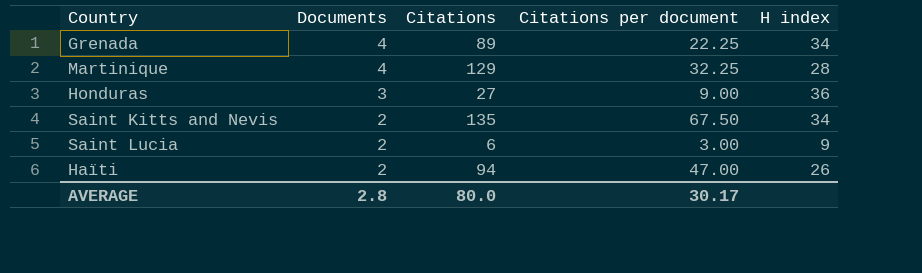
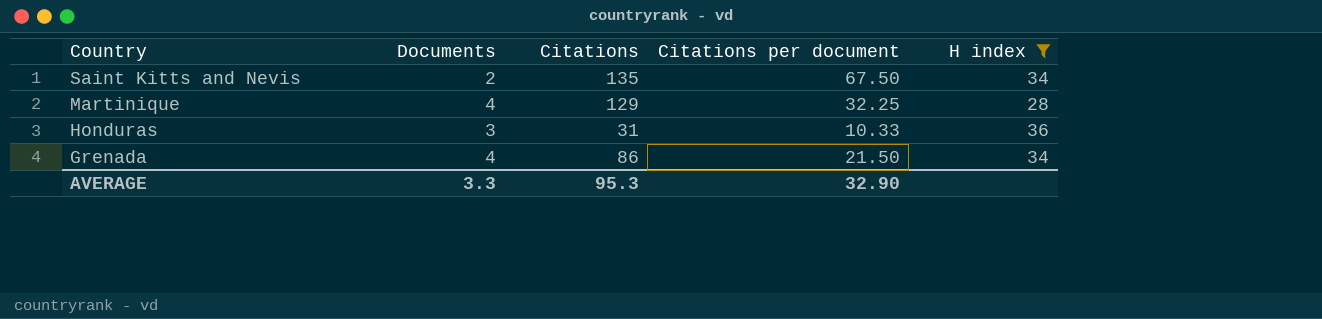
filter: none -> H index >= 28
row order: Documents descending -> Country descending
Honduras | Citations: 27 -> 31
Honduras | Citations per document: 9.00 -> 10.33
Grenada | Citations: 89 -> 86
Grenada | Citations per document: 22.25 -> 21.50
AVERAGE | Documents: 2.8 -> 3.3
AVERAGE | Citations: 80.0 -> 95.3
AVERAGE | Citations per document: 30.17 -> 32.90

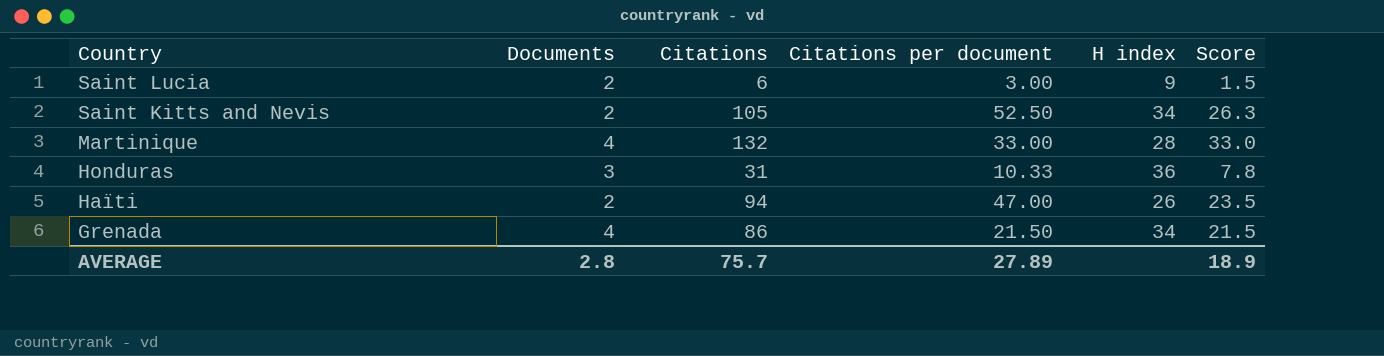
filter: H index >= 28 -> none
column Score | formula: none -> [Citations] * 0.25
Saint Kitts and Nevis | Citations: 135 -> 105
Saint Kitts and Nevis | Citations per document: 67.50 -> 52.50
Martinique | Citations: 129 -> 132
Martinique | Citations per document: 32.25 -> 33.00
AVERAGE | Documents: 3.3 -> 2.8
AVERAGE | Citations: 95.3 -> 75.7
AVERAGE | Citations per document: 32.90 -> 27.89

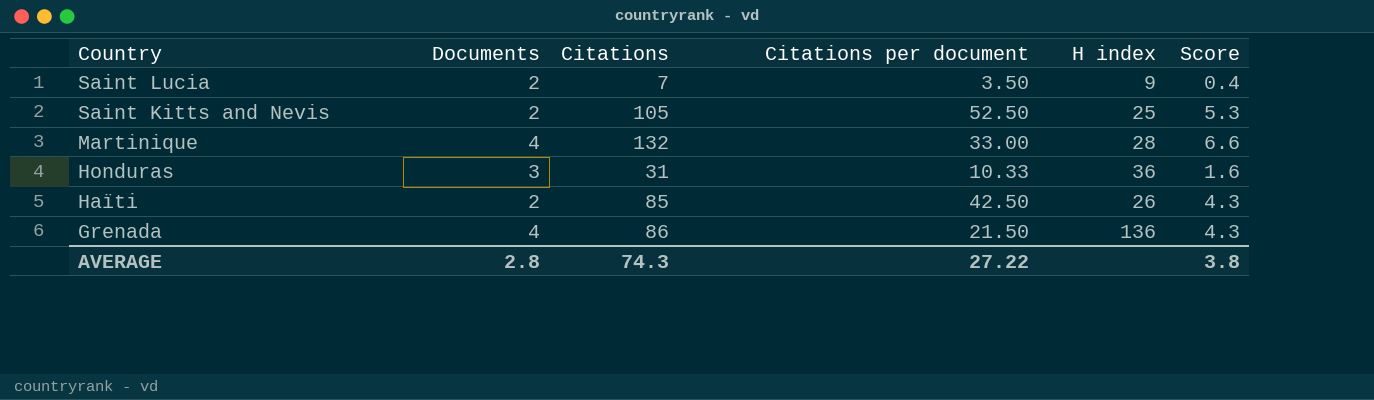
column Score | formula: [Citations] * 0.25 -> [Citations] * 0.05
Saint Lucia | Citations: 6 -> 7
Saint Lucia | Citations per document: 3.00 -> 3.50
Saint Kitts and Nevis | H index: 34 -> 25
Haïti | Citations: 94 -> 85
Haïti | Citations per document: 47.00 -> 42.50
Grenada | H index: 34 -> 136
AVERAGE | Citations: 75.7 -> 74.3
AVERAGE | Citations per document: 27.89 -> 27.22
AVERAGE | Score: 18.9 -> 3.8

